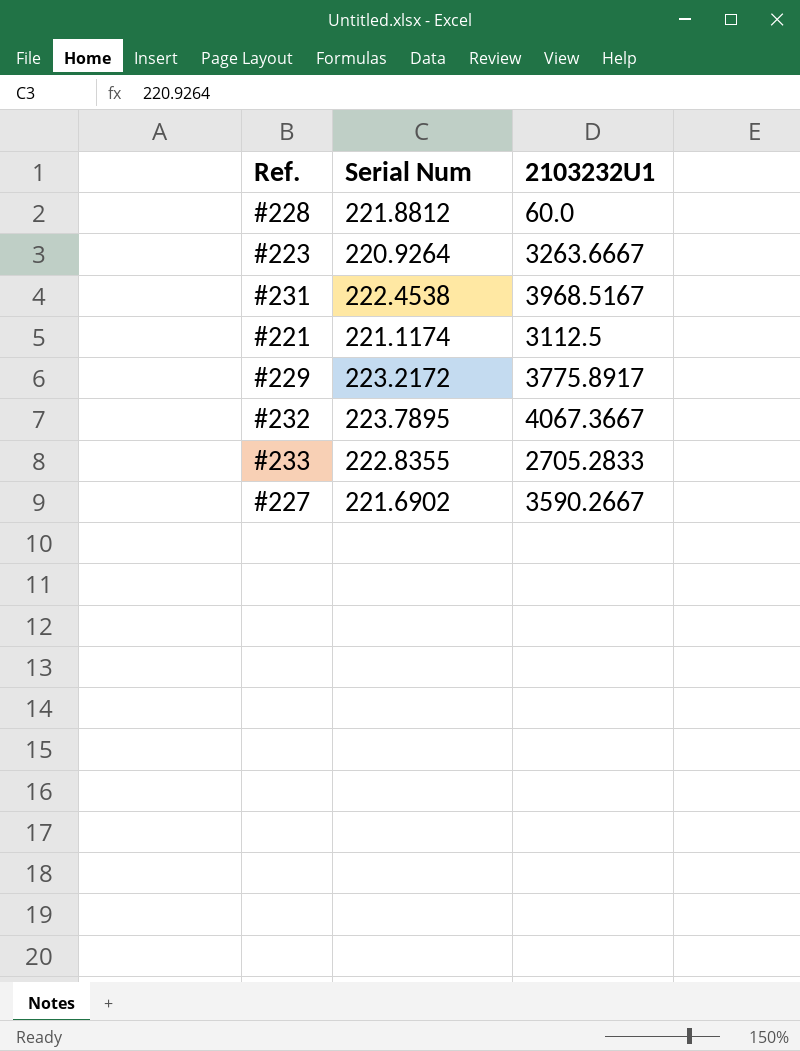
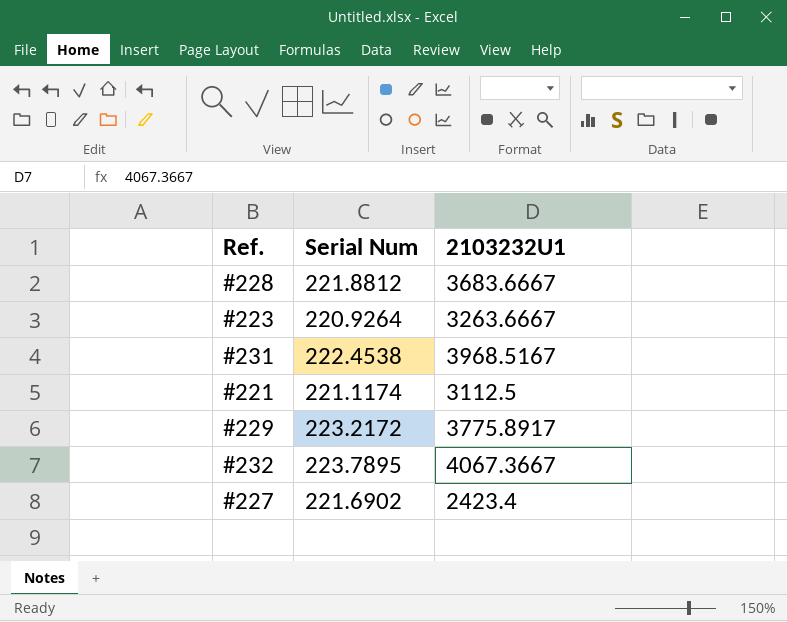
row #233: 222.8355 | 2705.2833 -> none
#228 | 2103232U1: 60.0 -> 3683.6667
#227 | 2103232U1: 3590.2667 -> 2423.4

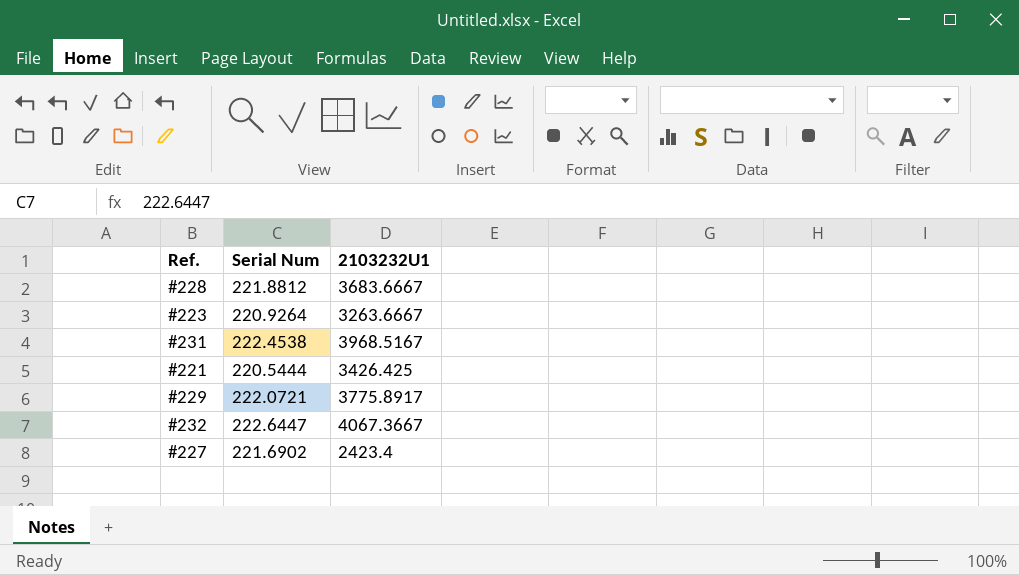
#221 | Serial Num: 221.1174 -> 220.5444
#221 | 2103232U1: 3112.5 -> 3426.425
#229 | Serial Num: 223.2172 -> 222.0721
#232 | Serial Num: 223.7895 -> 222.6447

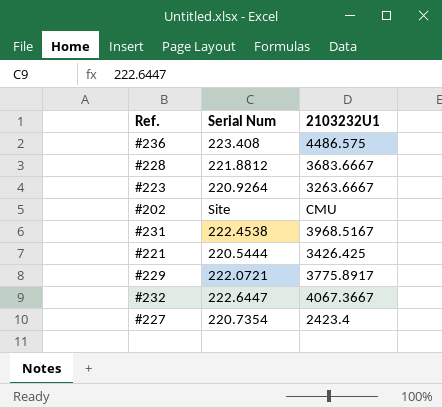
row #236: none -> 223.408 | 4486.575
row #202: none -> Site | CMU
#227 | Serial Num: 221.6902 -> 220.7354

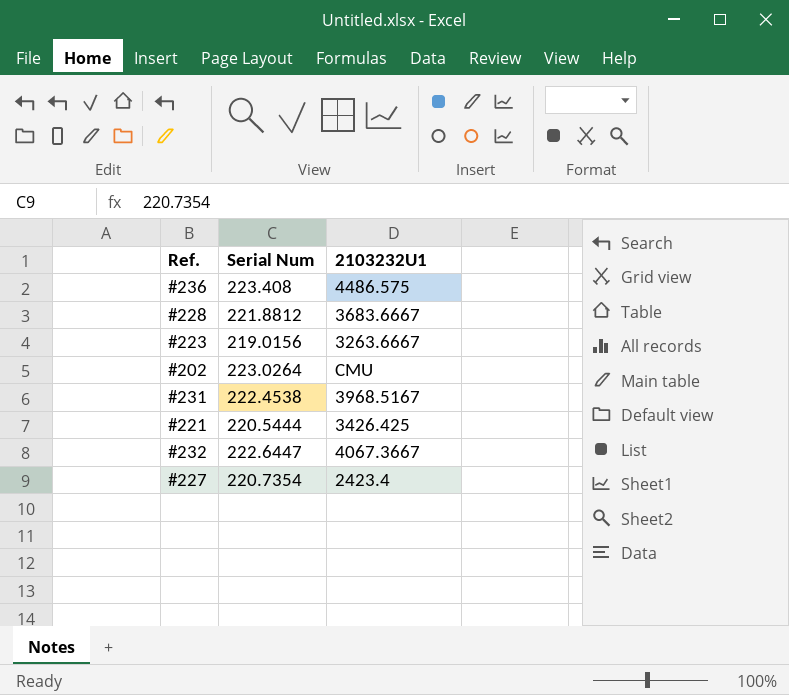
row #229: 222.0721 | 3775.8917 -> none
#223 | Serial Num: 220.9264 -> 219.0156
#202 | Serial Num: Site -> 223.0264

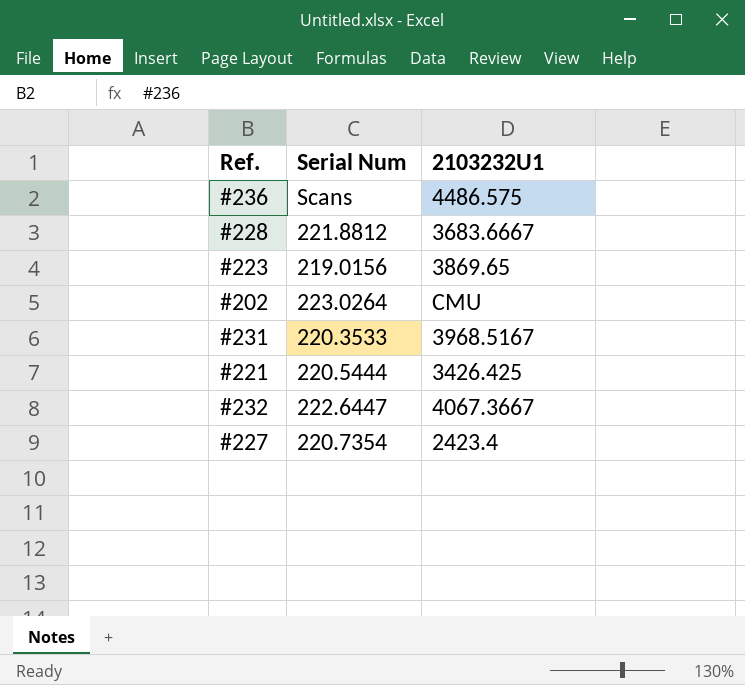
#236 | Serial Num: 223.408 -> Scans
#223 | 2103232U1: 3263.6667 -> 3869.65
#231 | Serial Num: 222.4538 -> 220.3533

